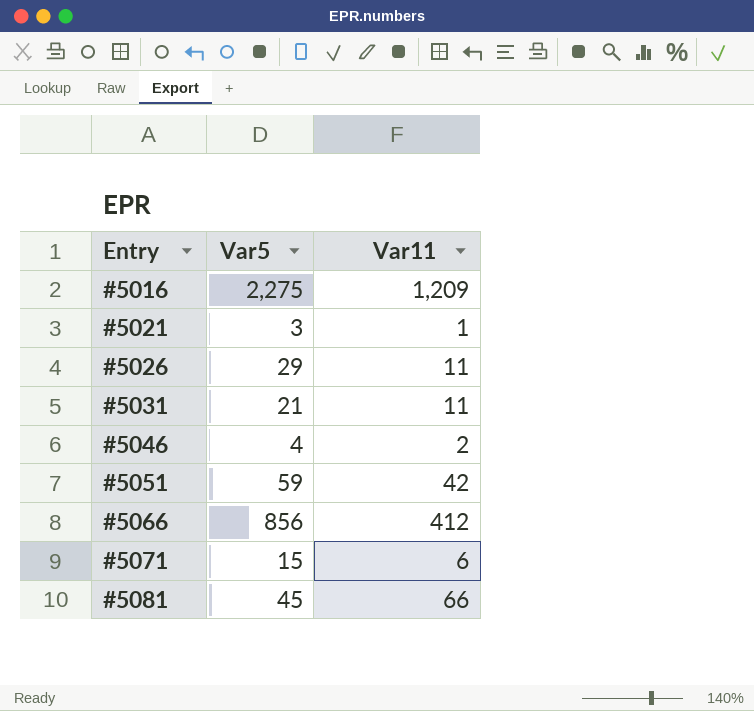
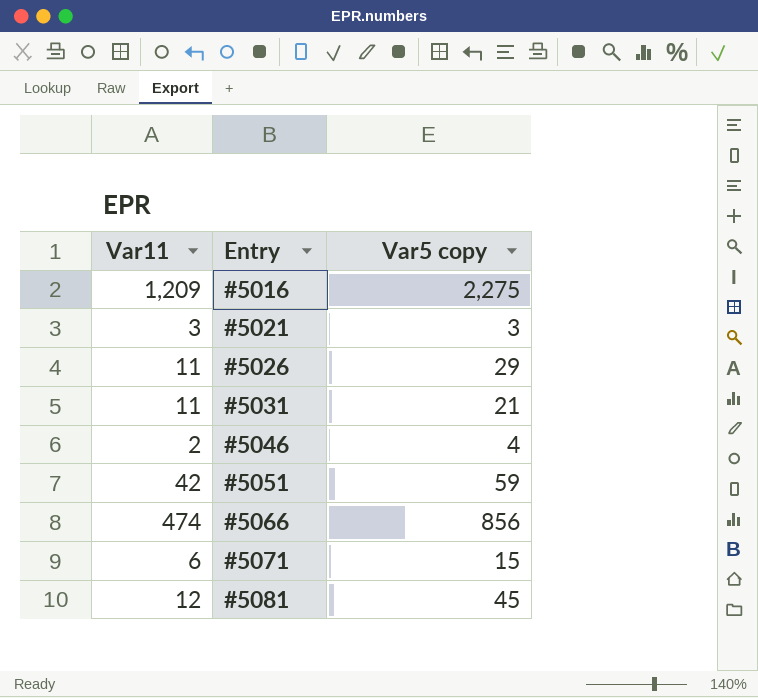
column Var11 | position: 3 -> 1
column name: Var5 -> Var5 copy
#5021 | Var11: 1 -> 3
#5066 | Var11: 412 -> 474
#5081 | Var11: 66 -> 12

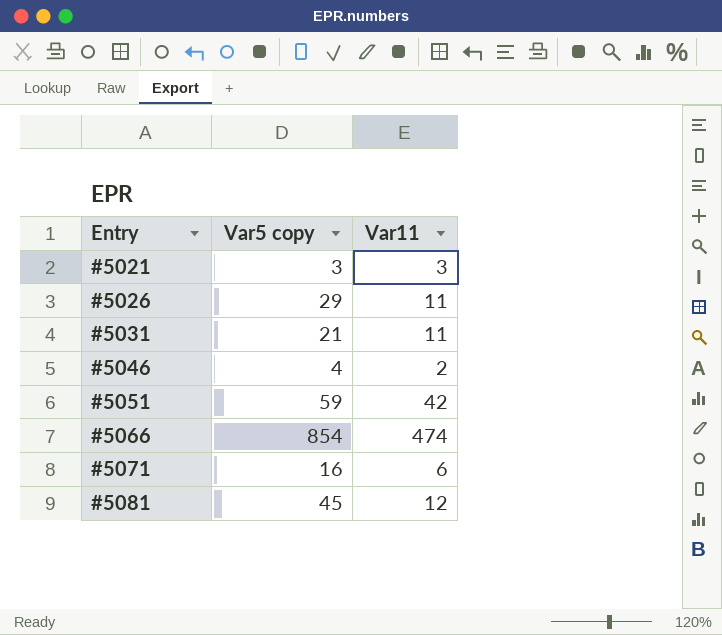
column Var11 | position: 1 -> 3
row #5016: 1,209 | 2,275 -> none
#5066 | Var5 copy: 856 -> 854
#5071 | Var5 copy: 15 -> 16

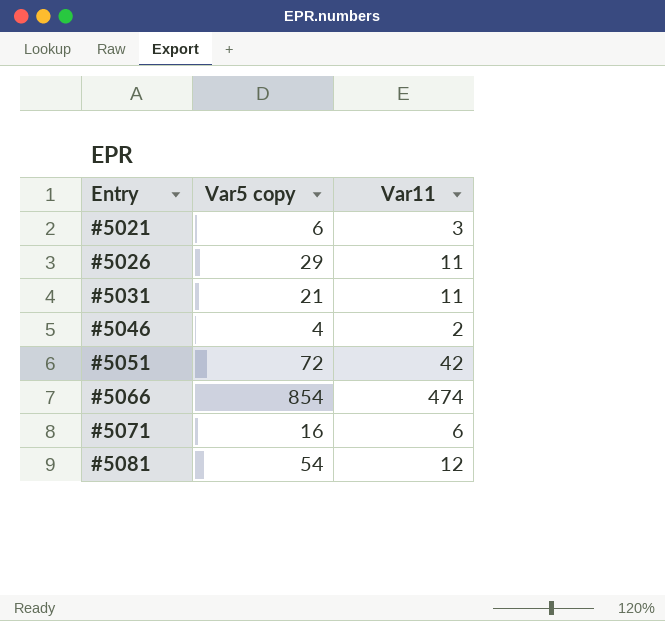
#5021 | Var5 copy: 3 -> 6
#5051 | Var5 copy: 59 -> 72
#5081 | Var5 copy: 45 -> 54

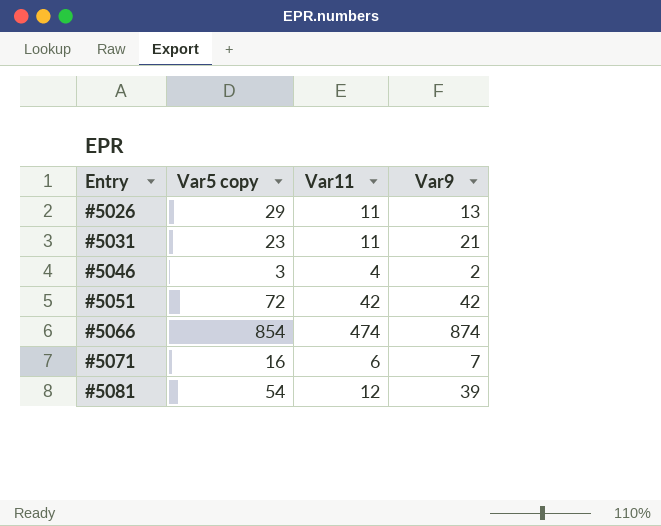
column Var9 | position: none -> 4
row #5021: 6 | 3 -> none
#5031 | Var5 copy: 21 -> 23
#5046 | Var5 copy: 4 -> 3
#5046 | Var11: 2 -> 4

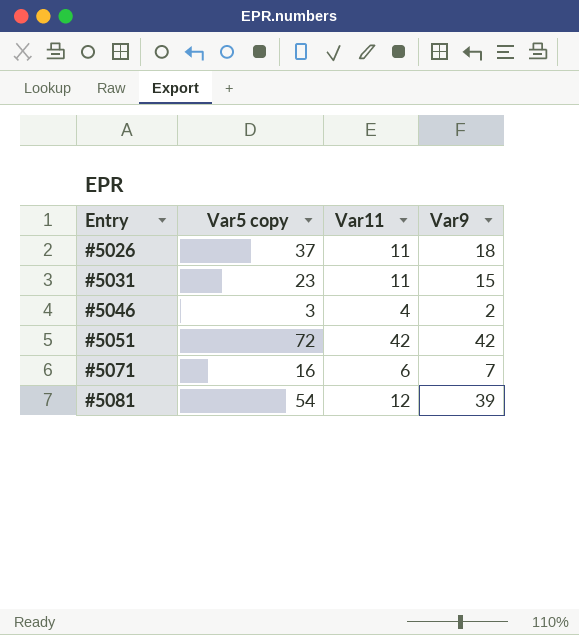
row #5066: 854 | 474 | 874 -> none
#5026 | Var5 copy: 29 -> 37
#5026 | Var9: 13 -> 18
#5031 | Var9: 21 -> 15

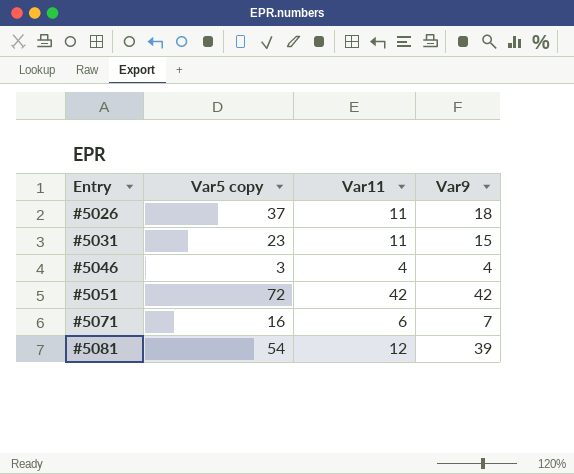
#5046 | Var9: 2 -> 4

